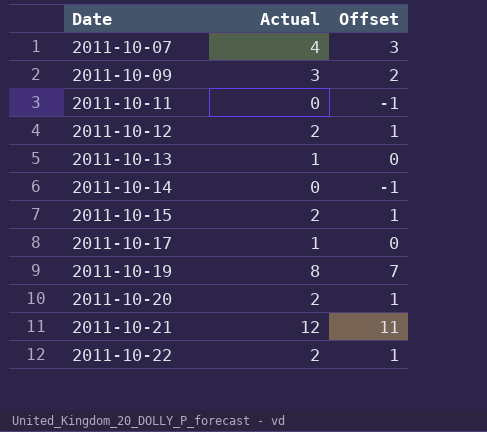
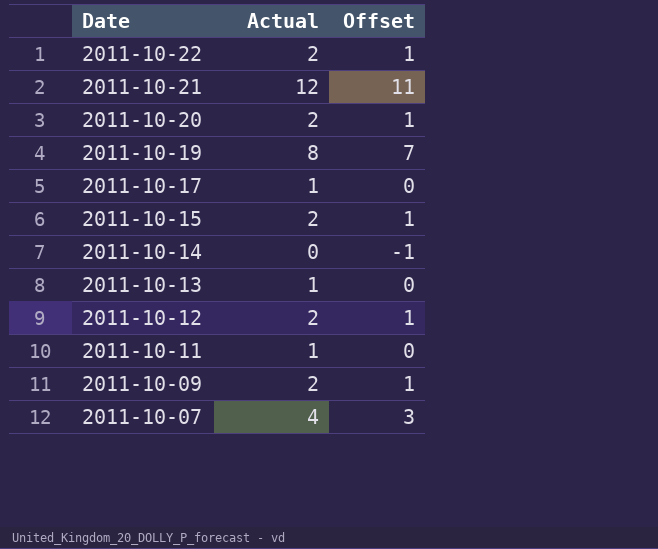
row order: Date ascending -> Date descending
2011-10-11 | Actual: 0 -> 1
2011-10-11 | Offset: -1 -> 0
2011-10-09 | Actual: 3 -> 2
2011-10-09 | Offset: 2 -> 1

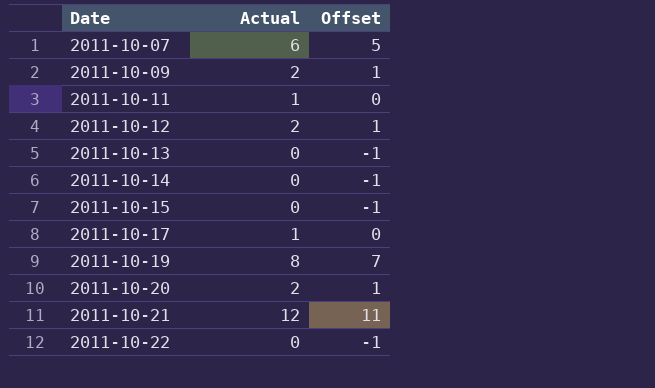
row order: Date descending -> Date ascending
2011-10-07 | Actual: 4 -> 6
2011-10-07 | Offset: 3 -> 5
2011-10-13 | Actual: 1 -> 0
2011-10-13 | Offset: 0 -> -1
2011-10-15 | Actual: 2 -> 0
2011-10-15 | Offset: 1 -> -1
2011-10-22 | Actual: 2 -> 0
2011-10-22 | Offset: 1 -> -1

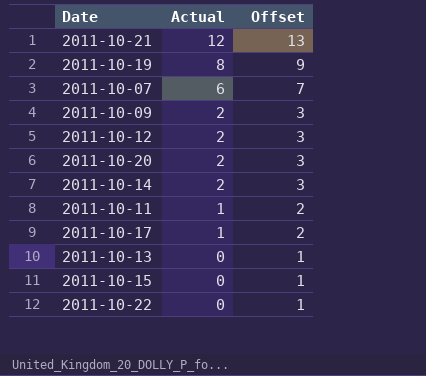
row order: Date ascending -> Actual descending
column Offset | formula: [Actual] - 1 -> [Actual] + 1
2011-10-14 | Actual: 0 -> 2

